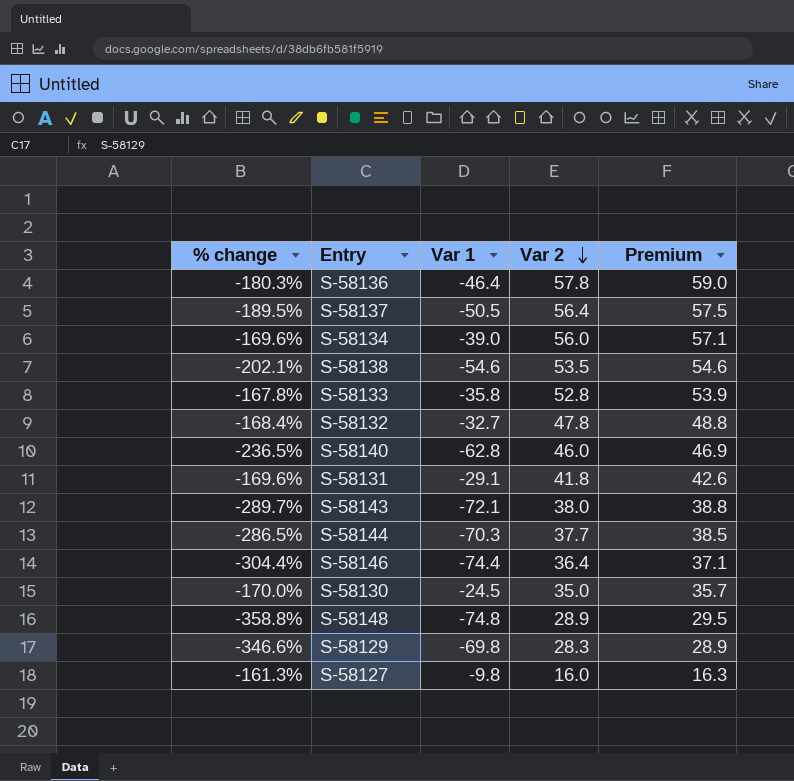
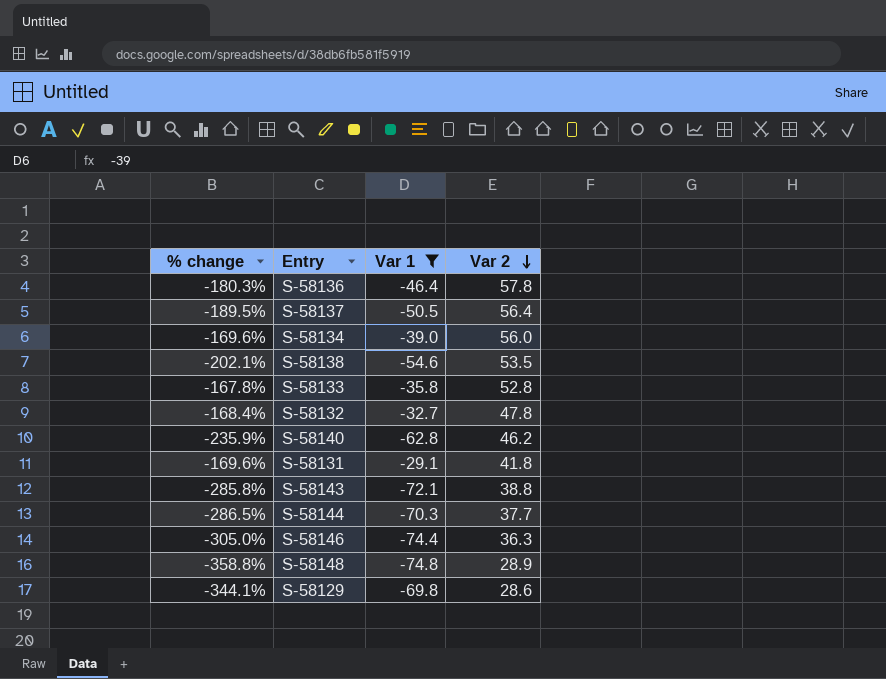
filter: none -> Var 1 <= -29.1
column Premium | formula: [Var 2] * 1.02 -> none
S-58140 | % change: -236.5% -> -235.9%
S-58140 | Var 2: 46.0 -> 46.2
S-58143 | % change: -289.7% -> -285.8%
S-58143 | Var 2: 38.0 -> 38.8
S-58146 | % change: -304.4% -> -305.0%
S-58146 | Var 2: 36.4 -> 36.3
S-58129 | % change: -346.6% -> -344.1%
S-58129 | Var 2: 28.3 -> 28.6

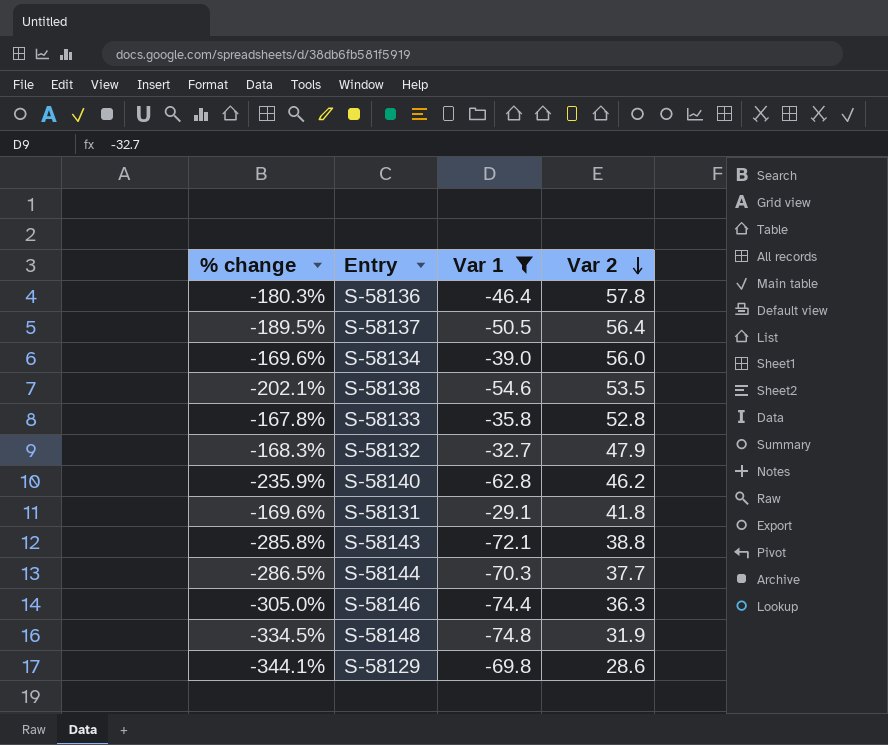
S-58132 | % change: -168.4% -> -168.3%
S-58132 | Var 2: 47.8 -> 47.9
S-58148 | % change: -358.8% -> -334.5%
S-58148 | Var 2: 28.9 -> 31.9

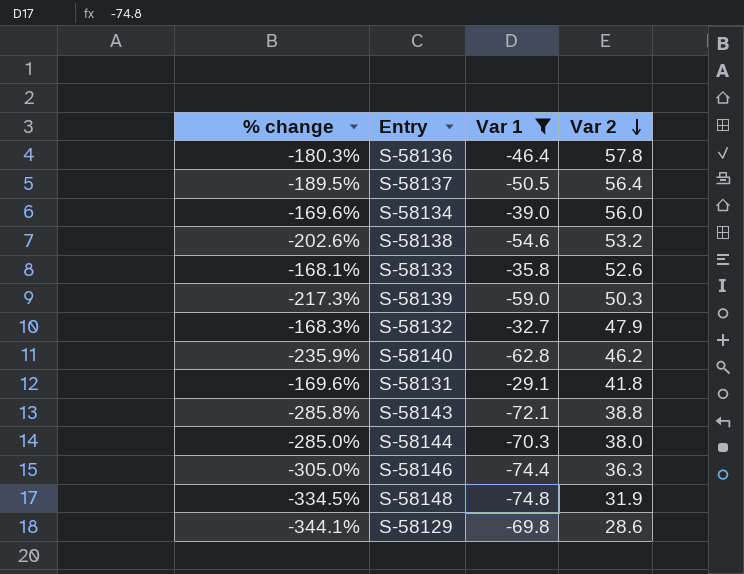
S-58138 | % change: -202.1% -> -202.6%
S-58138 | Var 2: 53.5 -> 53.2
S-58133 | % change: -167.8% -> -168.1%
S-58133 | Var 2: 52.8 -> 52.6
row S-58139: none -> -217.3% | -59.0 | 50.3
S-58144 | % change: -286.5% -> -285.0%
S-58144 | Var 2: 37.7 -> 38.0

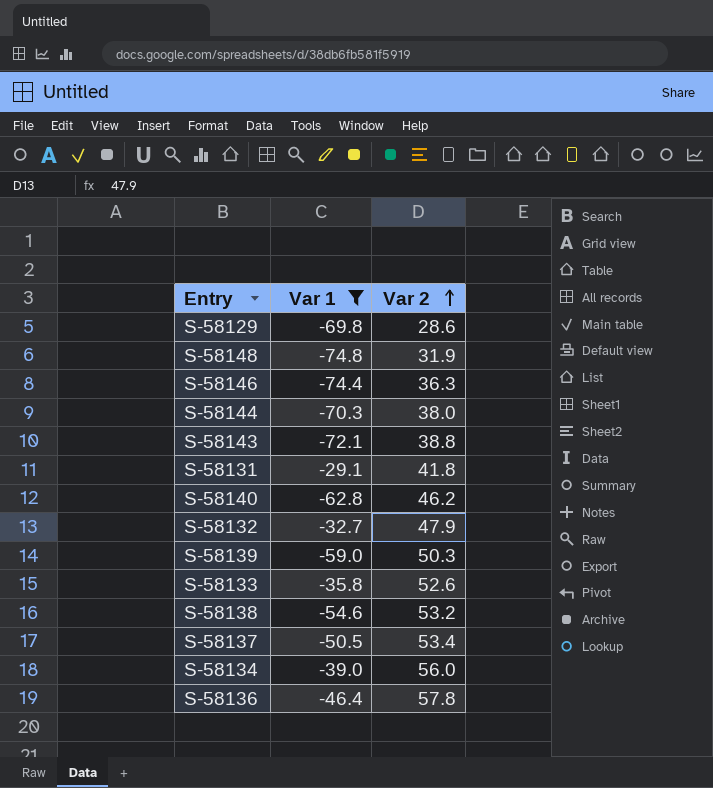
row order: Var 2 descending -> Var 2 ascending
column % change | formula: ([Var 1] - [Var 2]) / [Var 2] -> none
S-58137 | Var 2: 56.4 -> 53.4

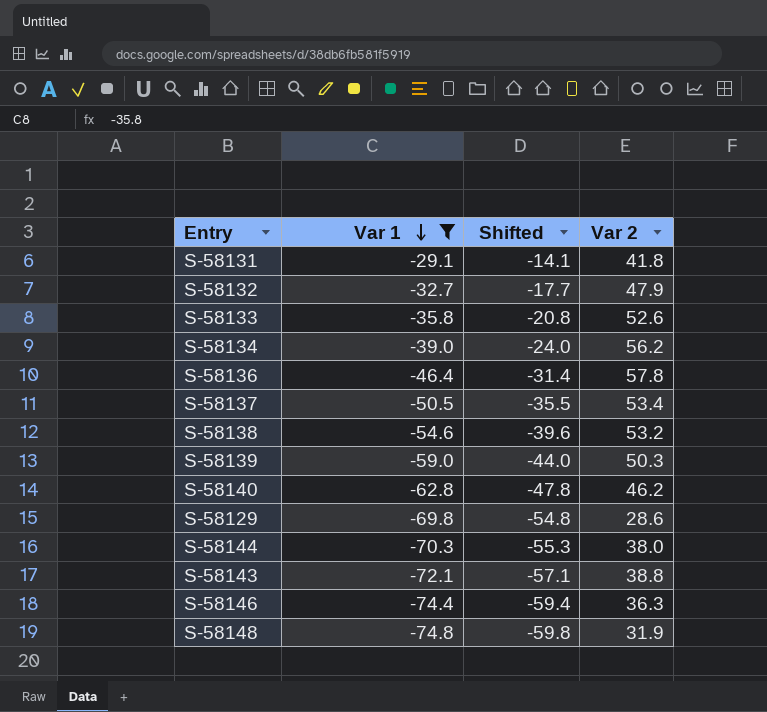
row order: Var 2 ascending -> Var 1 descending
column Shifted | formula: none -> [Var 1] + 15
S-58134 | Var 2: 56.0 -> 56.2

